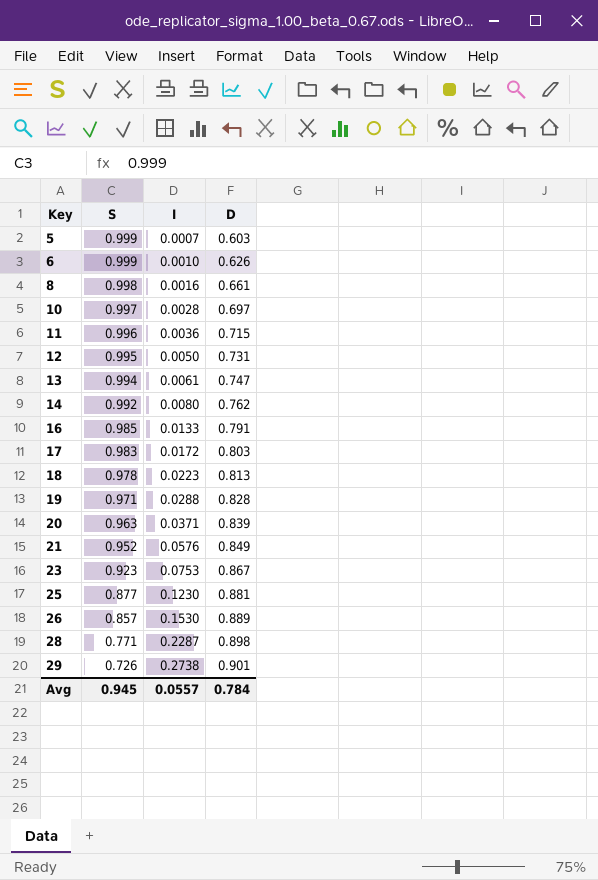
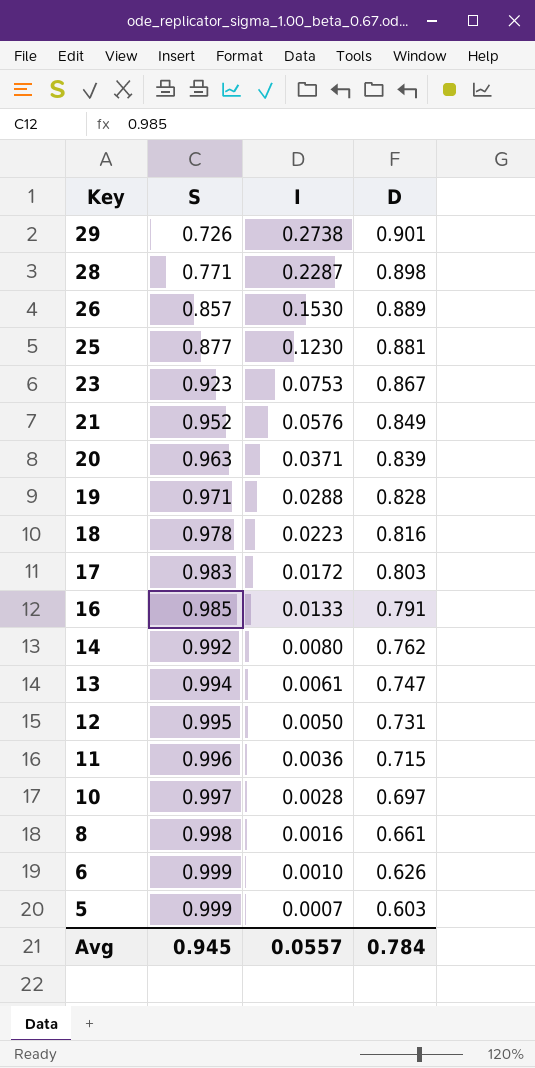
row order: Key ascending -> Key descending
18 | D: 0.813 -> 0.816

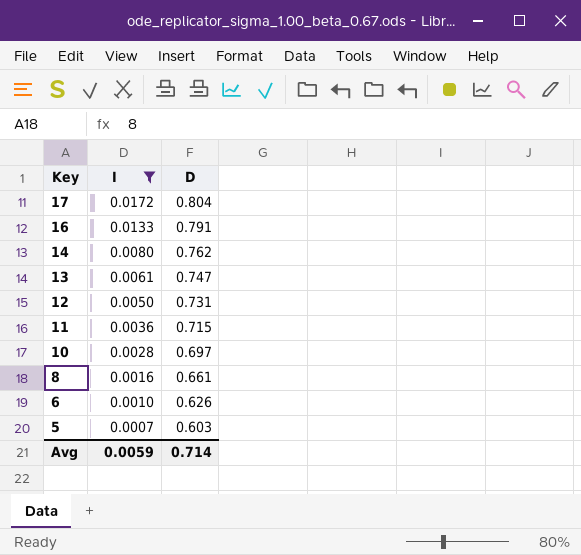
filter: none -> I <= 0.0172
column S | position: 2 -> none
17 | D: 0.803 -> 0.804
Avg | I: 0.0557 -> 0.0059
Avg | D: 0.784 -> 0.714

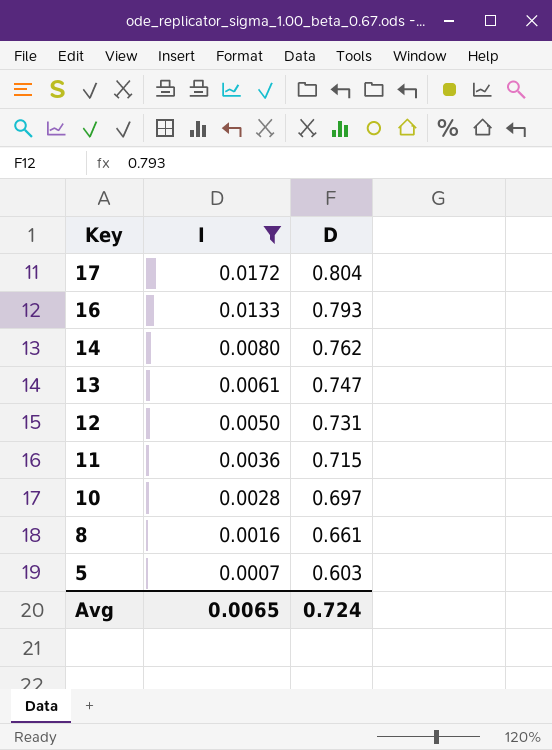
row 6: 0.0010 | 0.626 -> none
16 | D: 0.791 -> 0.793
Avg | I: 0.0059 -> 0.0065
Avg | D: 0.714 -> 0.724

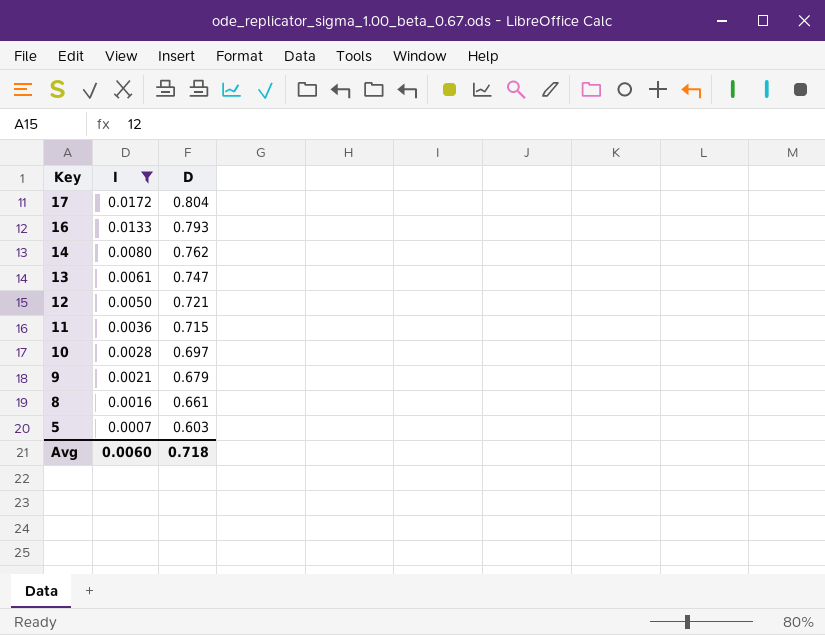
12 | D: 0.731 -> 0.721
row 9: none -> 0.0021 | 0.679
Avg | I: 0.0065 -> 0.0060
Avg | D: 0.724 -> 0.718

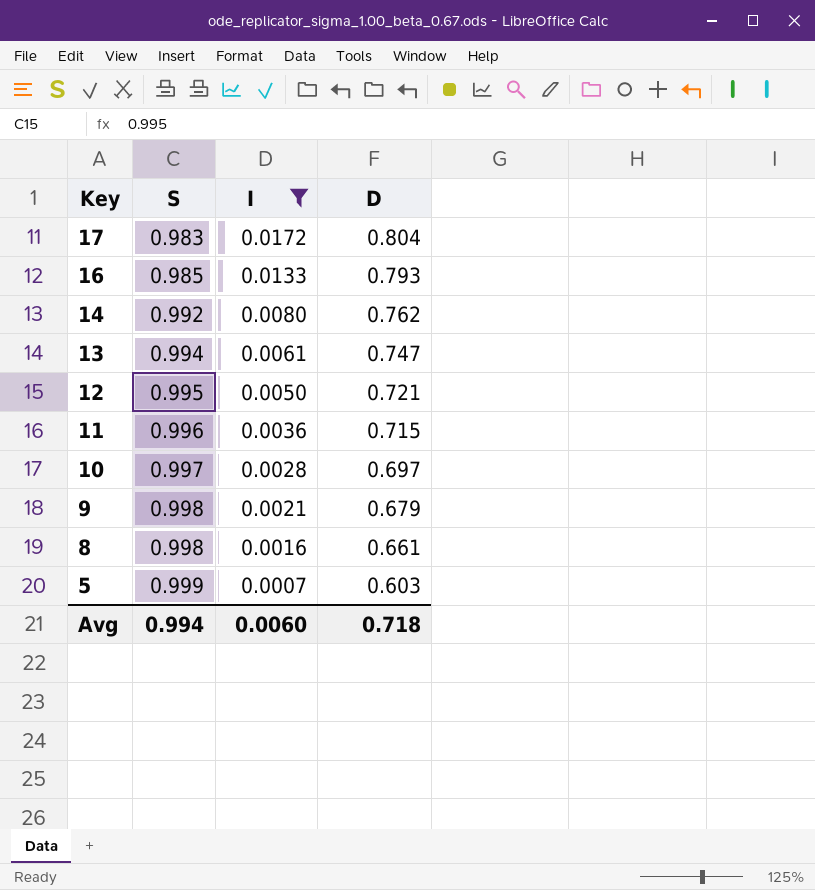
column S | position: none -> 2

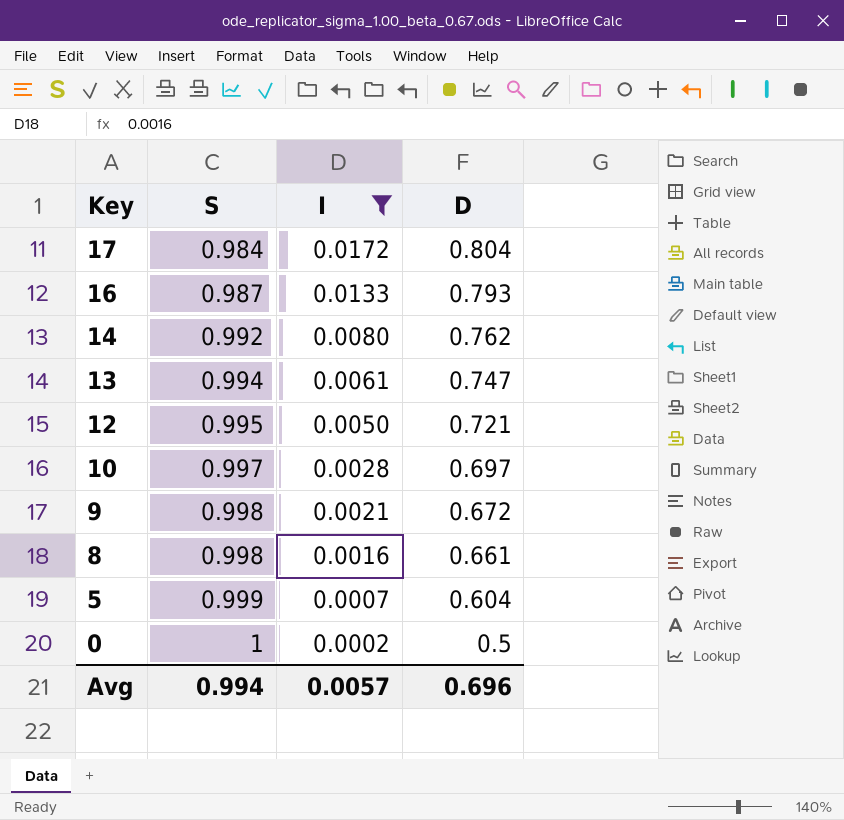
row 11: 0.996 | 0.0036 | 0.715 -> none
17 | S: 0.983 -> 0.984
16 | S: 0.985 -> 0.987
9 | D: 0.679 -> 0.672
5 | D: 0.603 -> 0.604
row 0: none -> 1 | 0.0002 | 0.5
Avg | I: 0.0060 -> 0.0057
Avg | D: 0.718 -> 0.696

